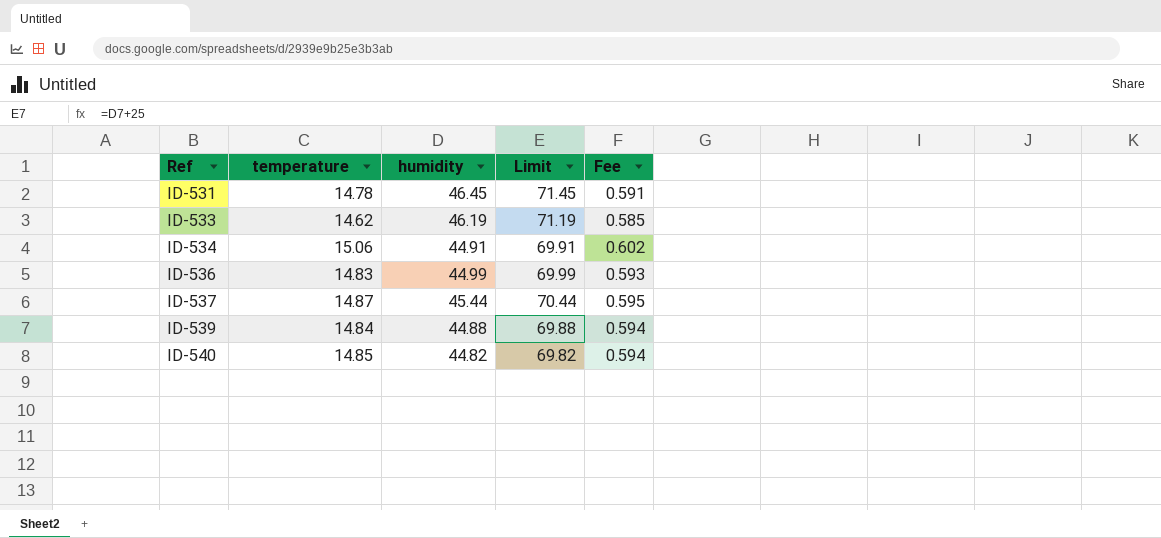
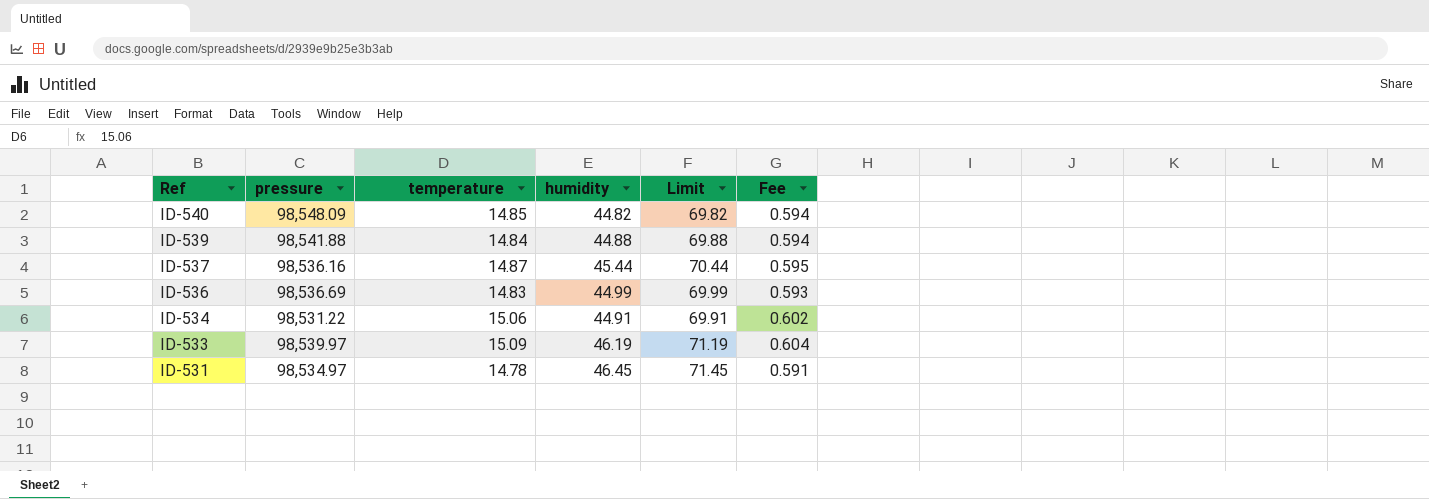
row order: Ref ascending -> Ref descending
column pressure | position: none -> 2
ID-533 | temperature: 14.62 -> 15.09
ID-533 | Fee: 0.585 -> 0.604

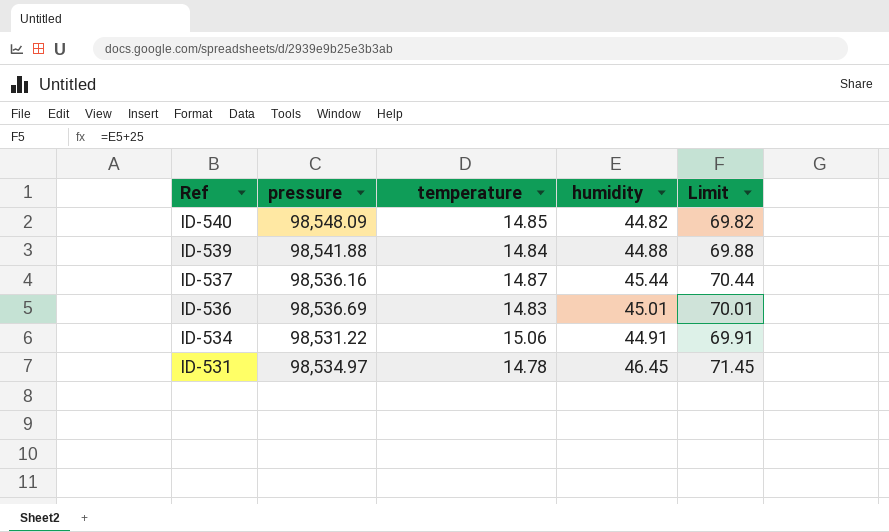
column Fee | formula: [temperature] * 0.04 -> none
row ID-533: 98,539.97 | 15.09 | 46.19 | 71.19 | 0.604 -> none
ID-536 | humidity: 44.99 -> 45.01
ID-536 | Limit: 69.99 -> 70.01

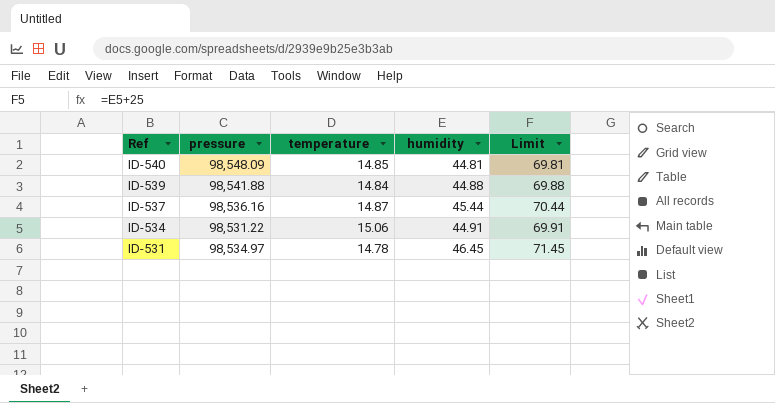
row ID-536: 98,536.69 | 14.83 | 45.01 | 70.01 -> none
ID-540 | humidity: 44.82 -> 44.81
ID-540 | Limit: 69.82 -> 69.81

